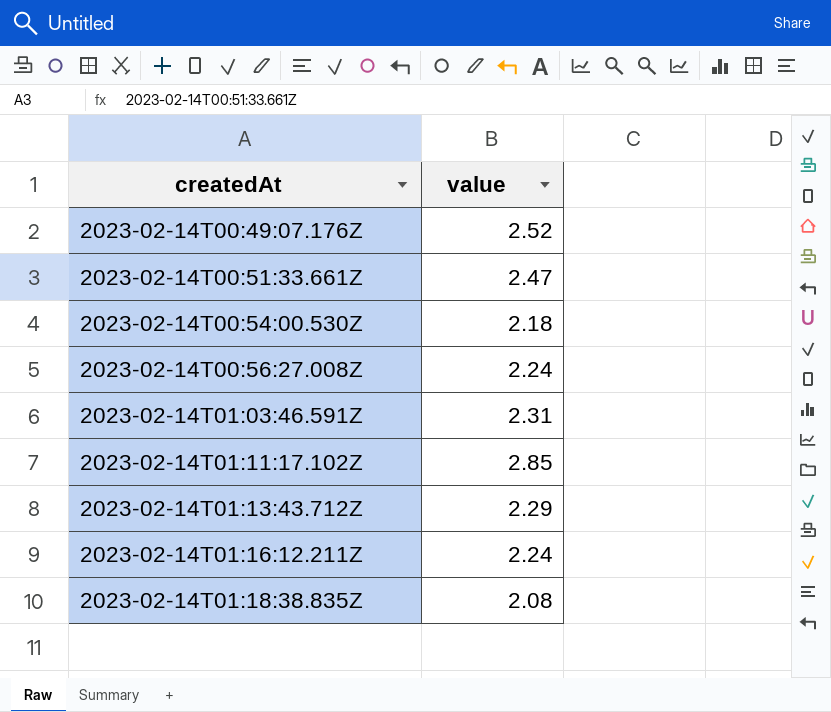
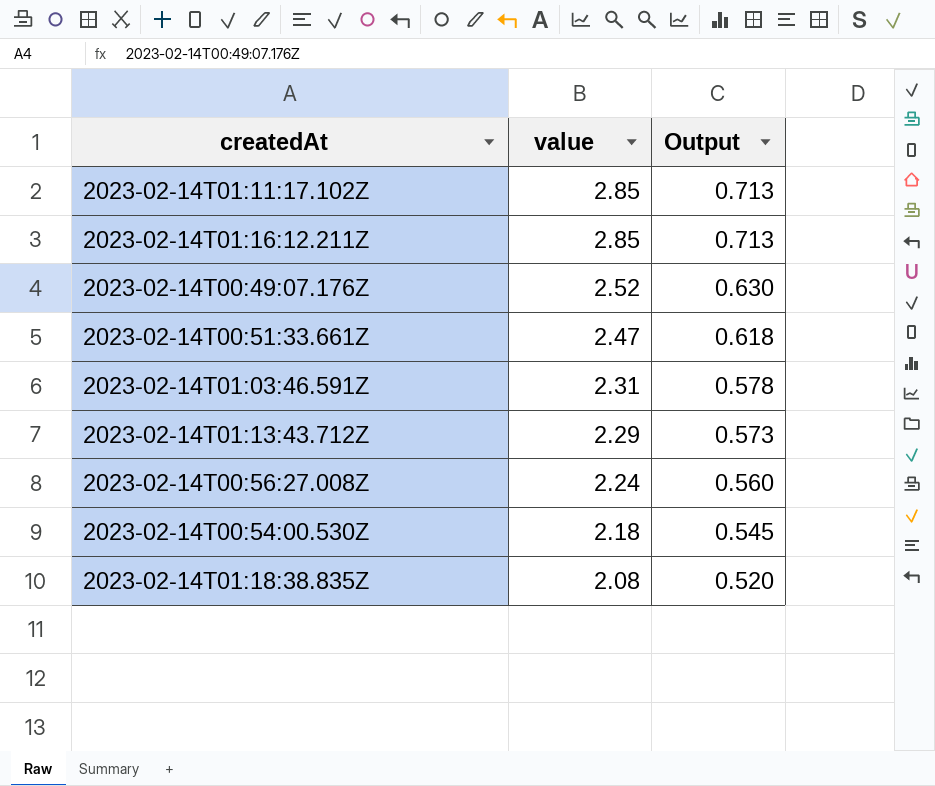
row order: createdAt ascending -> value descending
column Output | formula: none -> [value] * 0.25
2023-02-14T01:16:12.211Z | value: 2.24 -> 2.85

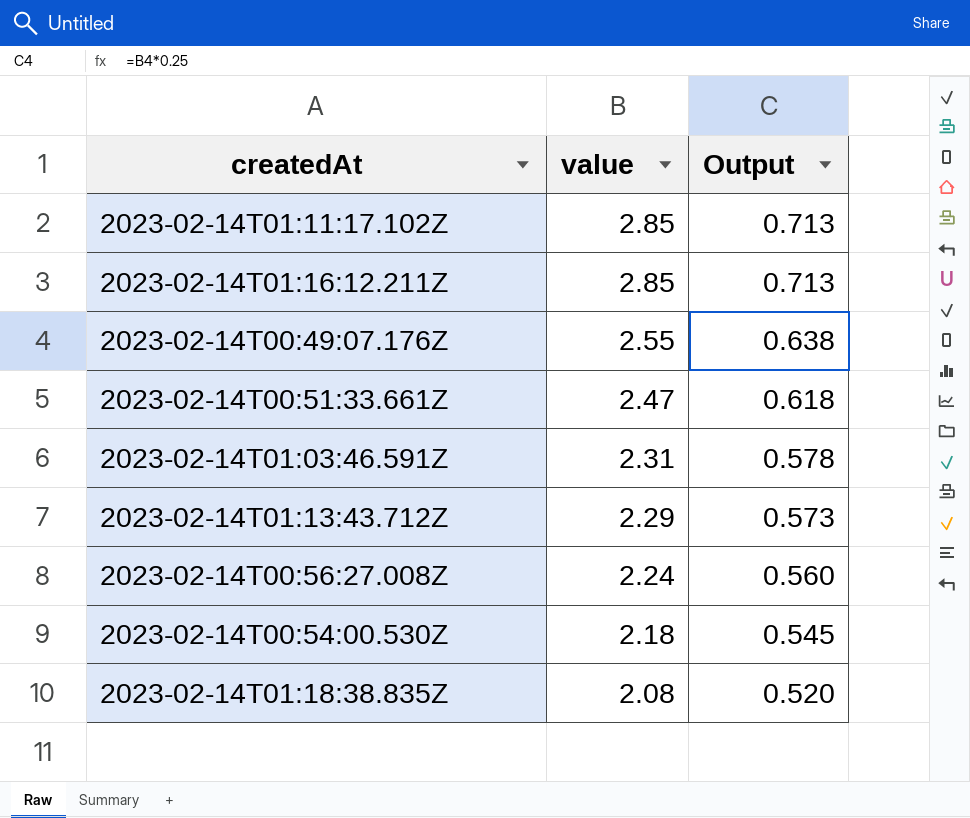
2023-02-14T00:49:07.176Z | value: 2.52 -> 2.55
2023-02-14T00:49:07.176Z | Output: 0.630 -> 0.638

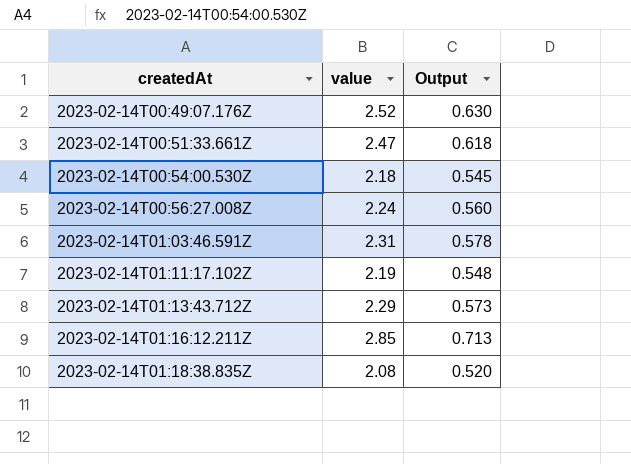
row order: value descending -> createdAt ascending
2023-02-14T00:49:07.176Z | value: 2.55 -> 2.52
2023-02-14T00:49:07.176Z | Output: 0.638 -> 0.630
2023-02-14T01:11:17.102Z | value: 2.85 -> 2.19
2023-02-14T01:11:17.102Z | Output: 0.713 -> 0.548

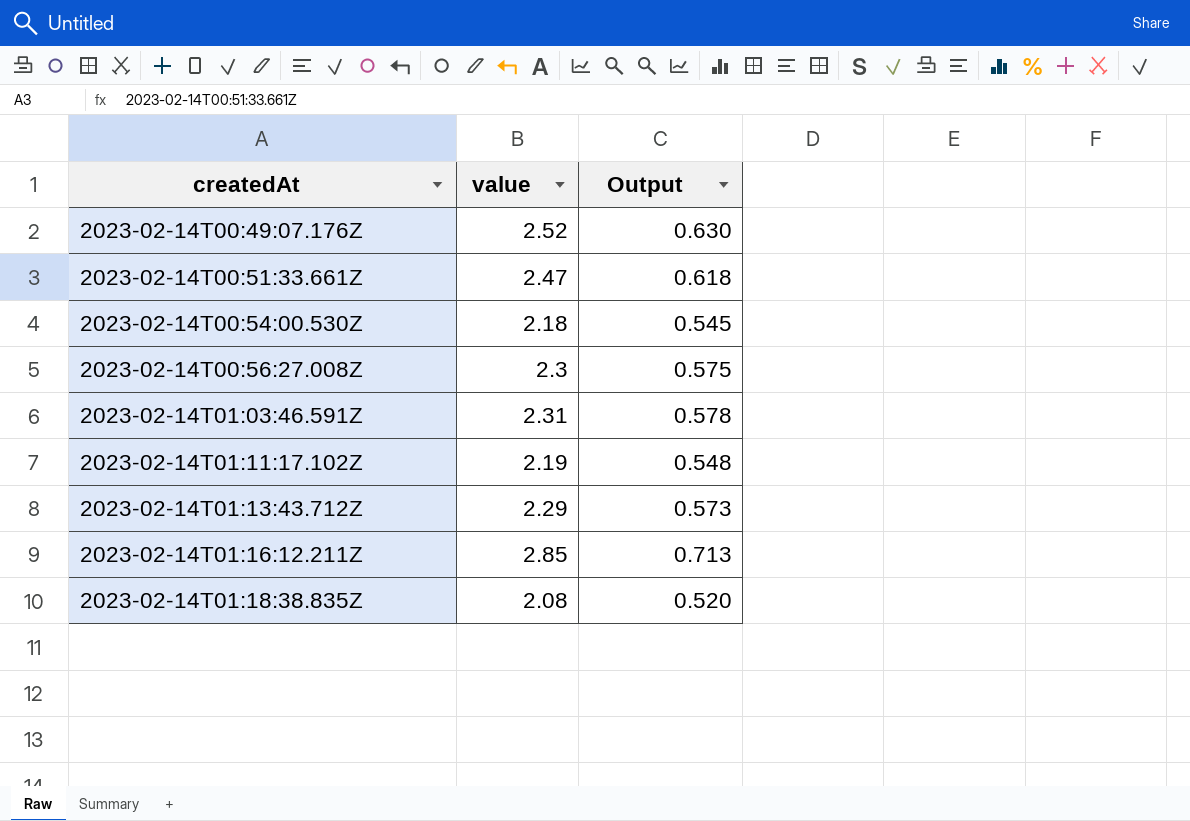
2023-02-14T00:56:27.008Z | value: 2.24 -> 2.3
2023-02-14T00:56:27.008Z | Output: 0.560 -> 0.575

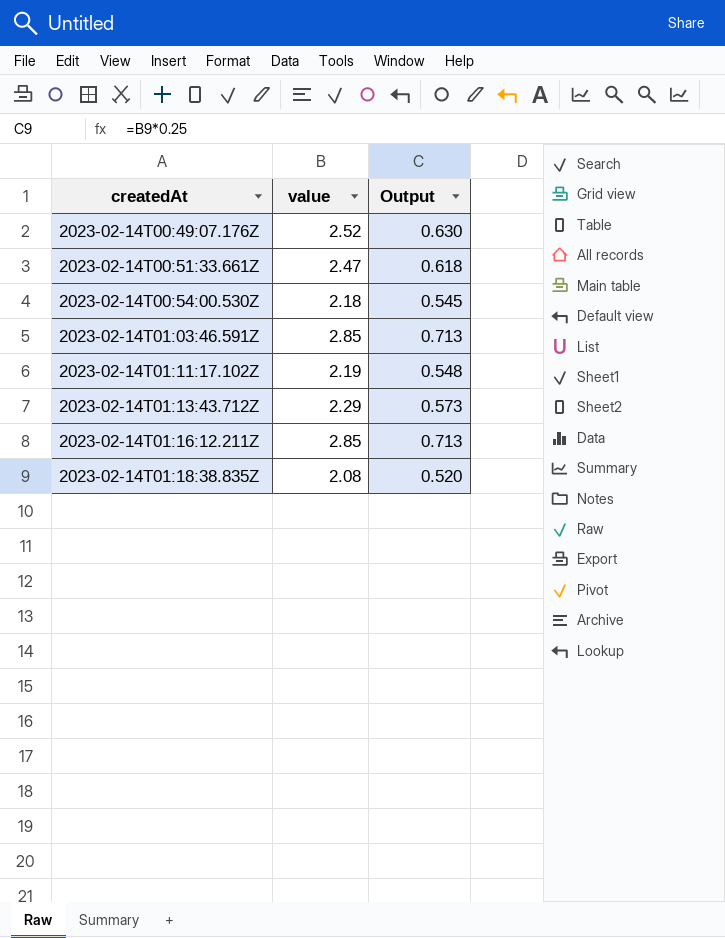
row 2023-02-14T00:56:27.008Z: 2.3 | 0.575 -> none
2023-02-14T01:03:46.591Z | value: 2.31 -> 2.85
2023-02-14T01:03:46.591Z | Output: 0.578 -> 0.713

